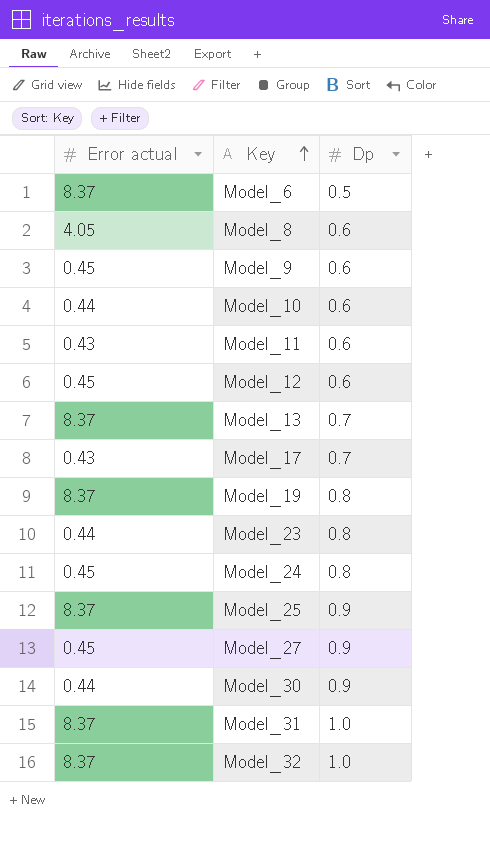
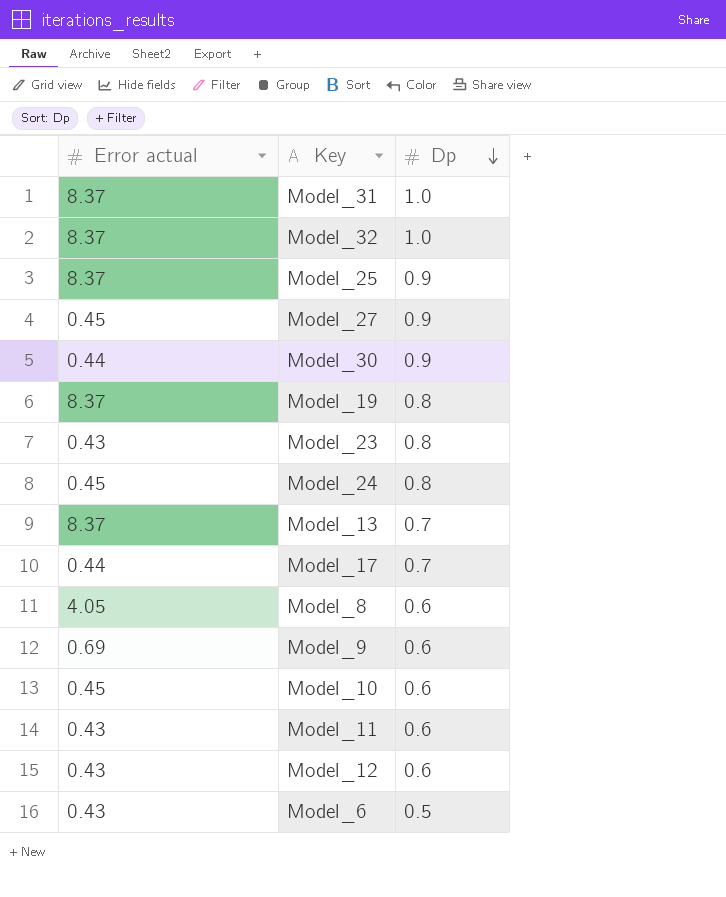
row order: Key ascending -> Dp descending
Model_23 | Error actual: 0.44 -> 0.43
Model_17 | Error actual: 0.43 -> 0.44
Model_9 | Error actual: 0.45 -> 0.69
Model_10 | Error actual: 0.44 -> 0.45
Model_12 | Error actual: 0.45 -> 0.43
Model_6 | Error actual: 8.37 -> 0.43

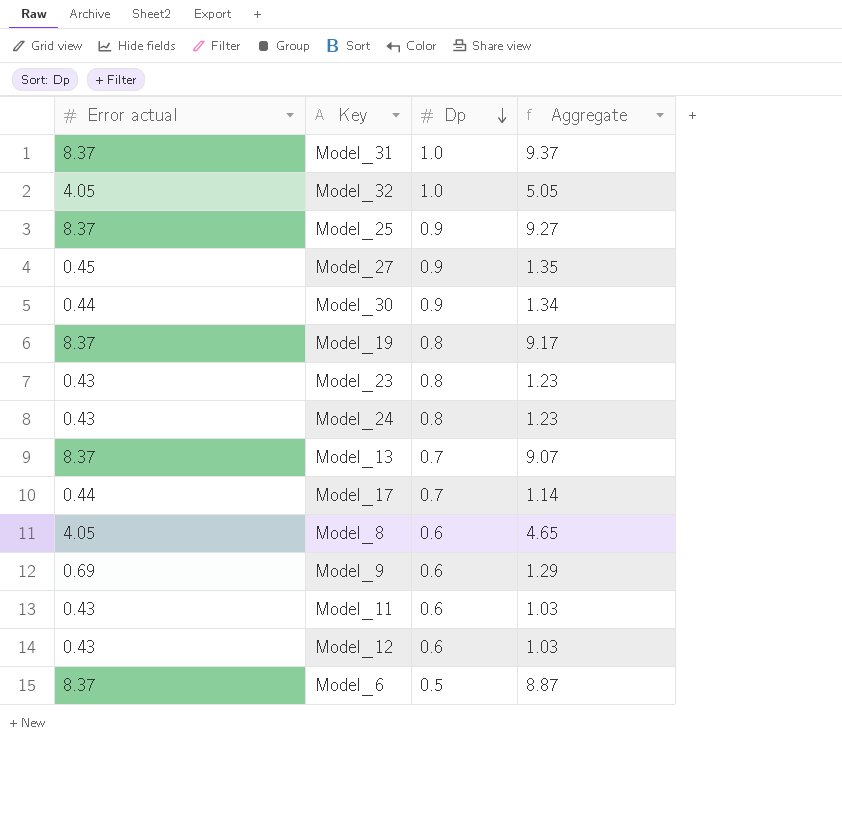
column Aggregate | formula: none -> [Error actual] + [Dp]
row Model_10: 0.45 | 0.6 -> none
Model_32 | Error actual: 8.37 -> 4.05
Model_24 | Error actual: 0.45 -> 0.43
Model_6 | Error actual: 0.43 -> 8.37

